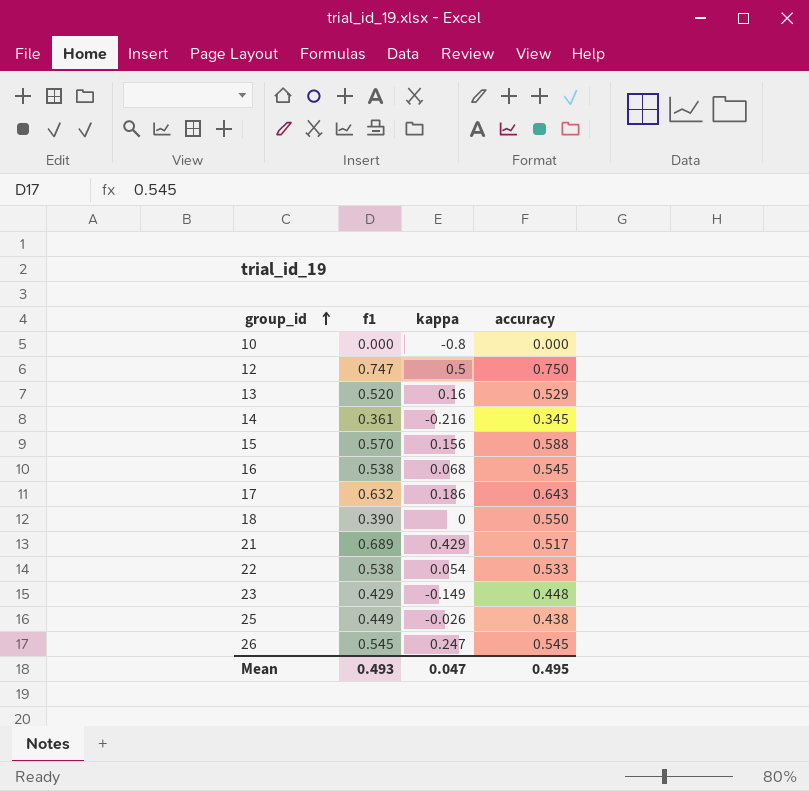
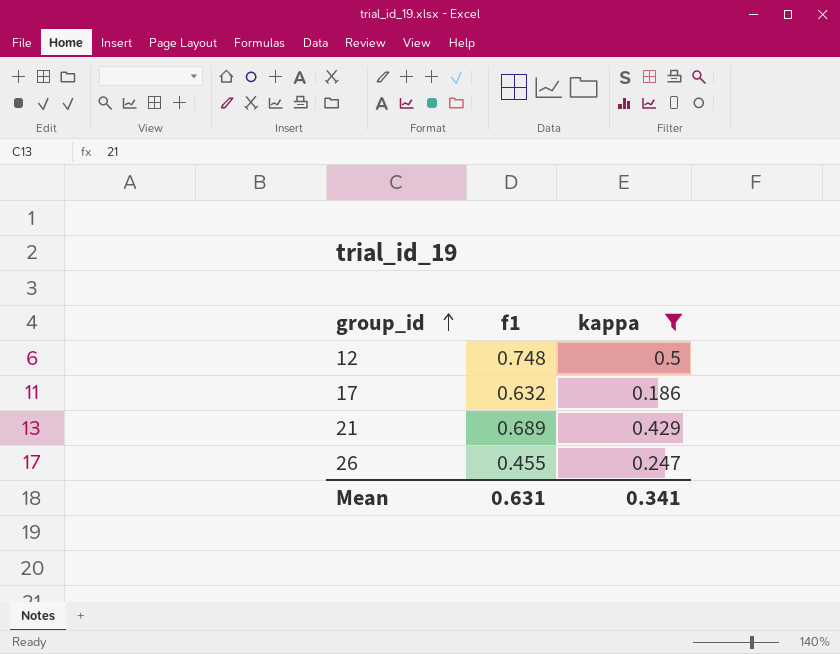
filter: none -> kappa >= 0.186
column accuracy | position: 4 -> none
12 | f1: 0.747 -> 0.748
26 | f1: 0.545 -> 0.455
Mean | f1: 0.493 -> 0.631
Mean | kappa: 0.047 -> 0.341

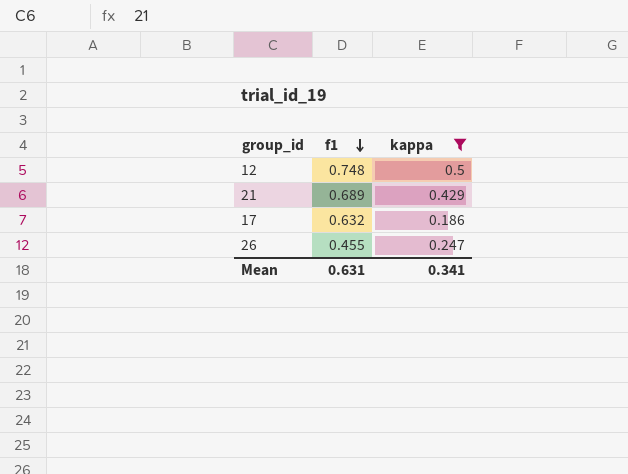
row order: group_id ascending -> f1 descending

